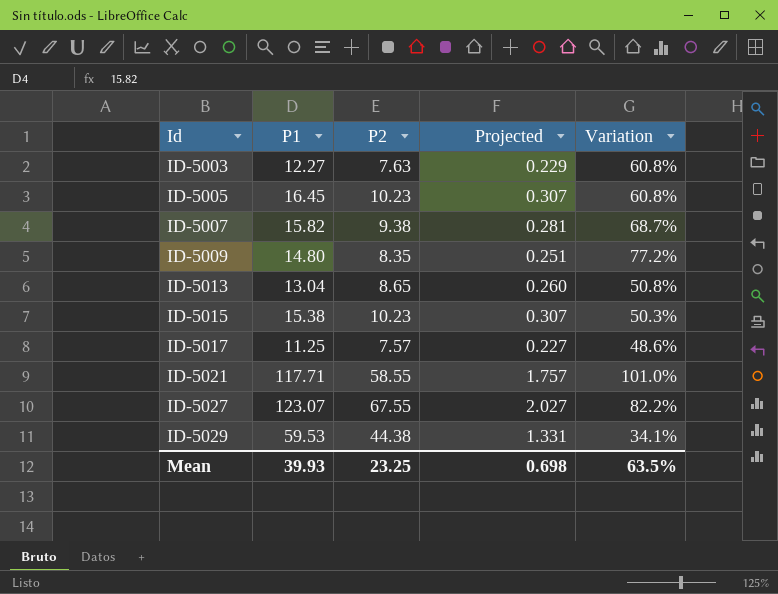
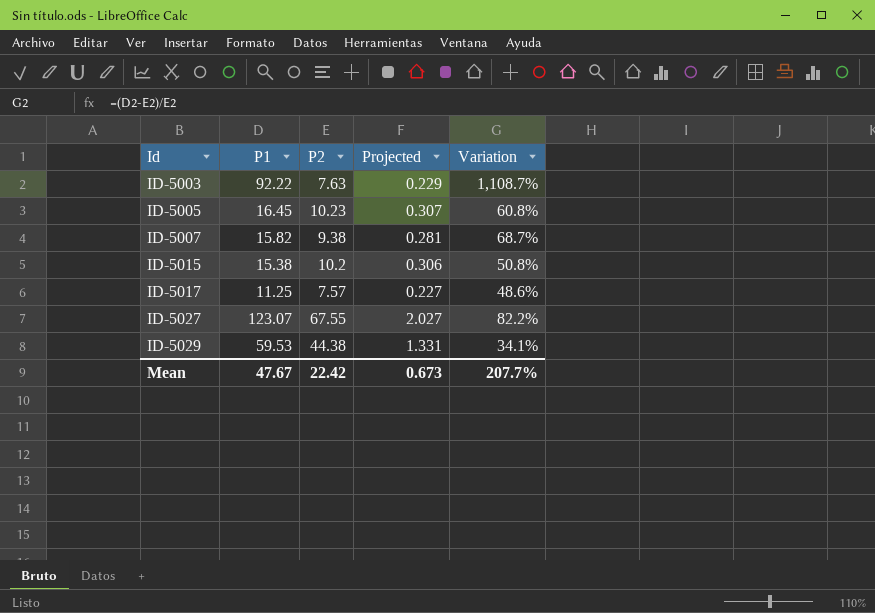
row ID-5009: 14.80 | 8.35 | 0.251 | 77.2% -> none
row ID-5013: 13.04 | 8.65 | 0.260 | 50.8% -> none
row ID-5021: 117.71 | 58.55 | 1.757 | 101.0% -> none
ID-5003 | P1: 12.27 -> 92.22
ID-5003 | Variation: 60.8% -> 1,108.7%
ID-5015 | P2: 10.23 -> 10.2
ID-5015 | Projected: 0.307 -> 0.306
ID-5015 | Variation: 50.3% -> 50.8%
Mean | P1: 39.93 -> 47.67
Mean | P2: 23.25 -> 22.42
Mean | Projected: 0.698 -> 0.673
Mean | Variation: 63.5% -> 207.7%

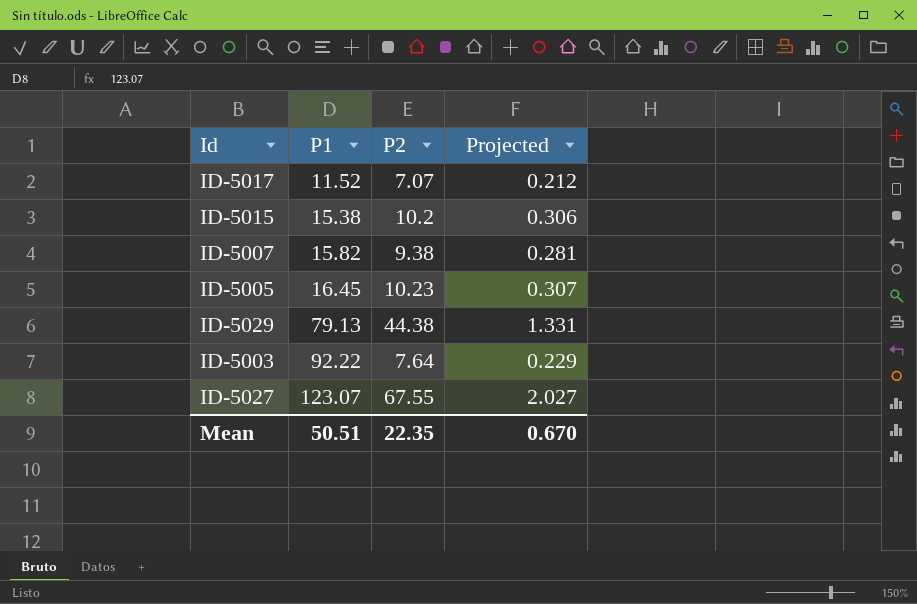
row order: Id ascending -> P1 ascending
column Variation | formula: ([P1] - [P2]) / [P2] -> none
ID-5017 | P1: 11.25 -> 11.52
ID-5017 | P2: 7.57 -> 7.07
ID-5017 | Projected: 0.227 -> 0.212
ID-5029 | P1: 59.53 -> 79.13
ID-5003 | P2: 7.63 -> 7.64
Mean | P1: 47.67 -> 50.51
Mean | P2: 22.42 -> 22.35
Mean | Projected: 0.673 -> 0.670

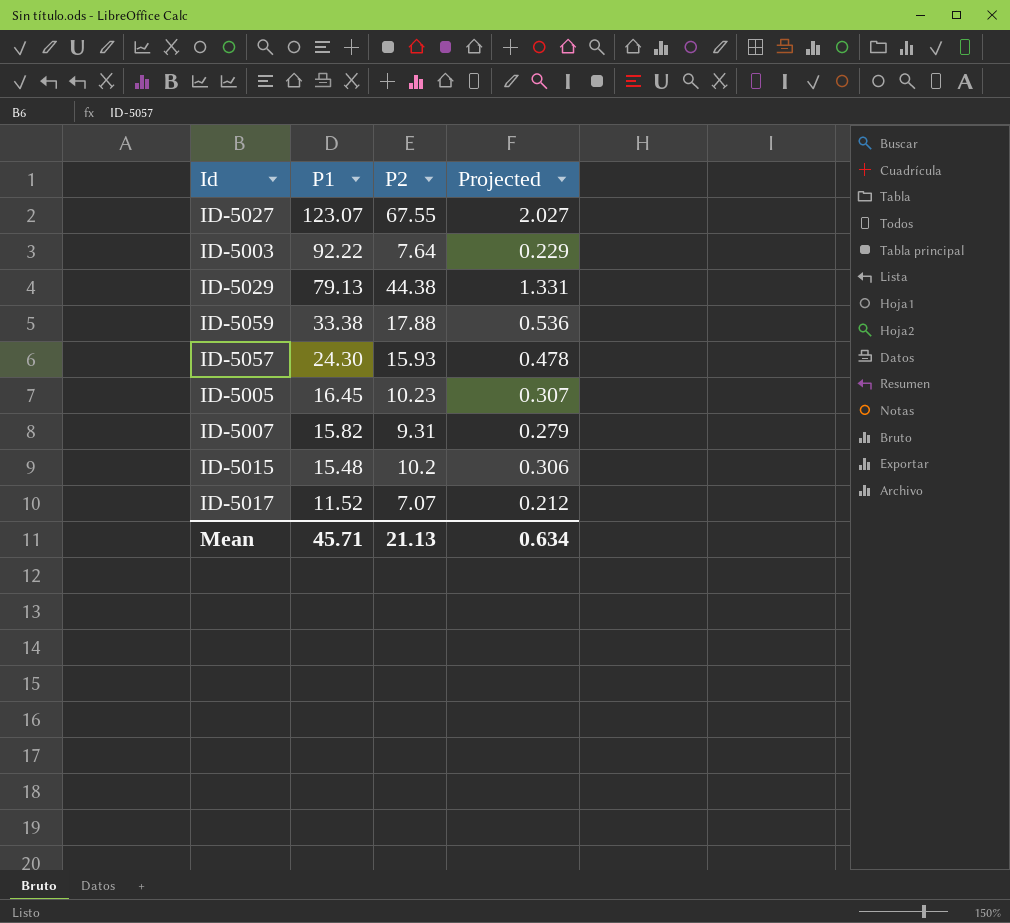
row order: P1 ascending -> P1 descending
row ID-5059: none -> 33.38 | 17.88 | 0.536
row ID-5057: none -> 24.30 | 15.93 | 0.478
ID-5007 | P2: 9.38 -> 9.31
ID-5007 | Projected: 0.281 -> 0.279
ID-5015 | P1: 15.38 -> 15.48
Mean | P1: 50.51 -> 45.71
Mean | P2: 22.35 -> 21.13
Mean | Projected: 0.670 -> 0.634

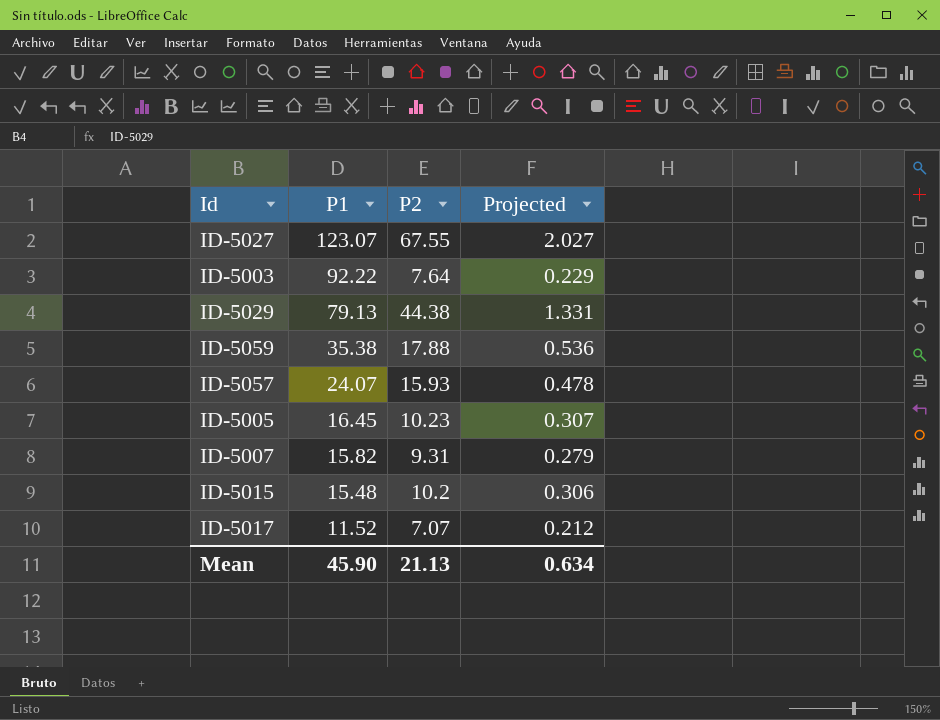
ID-5059 | P1: 33.38 -> 35.38
ID-5057 | P1: 24.30 -> 24.07
Mean | P1: 45.71 -> 45.90

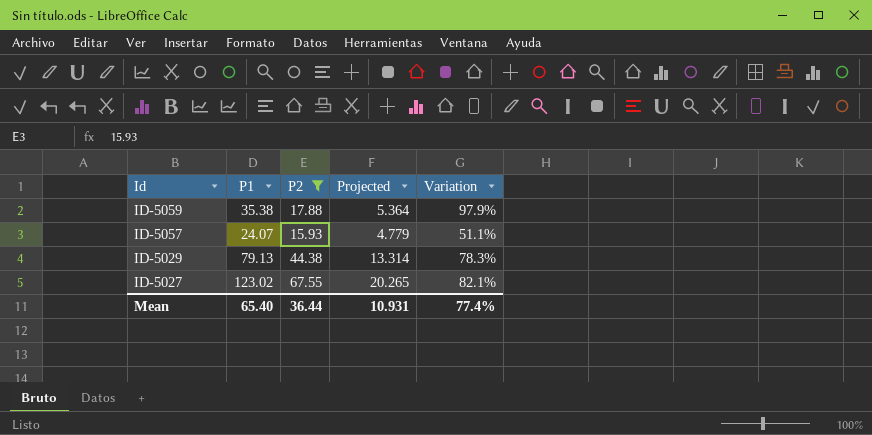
filter: none -> P2 >= 15.93
row order: P1 descending -> Id descending
column Projected | formula: [P2] * 0.03 -> [P2] * 0.3
column Variation | formula: none -> ([P1] - [P2]) / [P2]
ID-5027 | P1: 123.07 -> 123.02
Mean | P1: 45.90 -> 65.40
Mean | P2: 21.13 -> 36.44
Mean | Projected: 0.634 -> 10.931

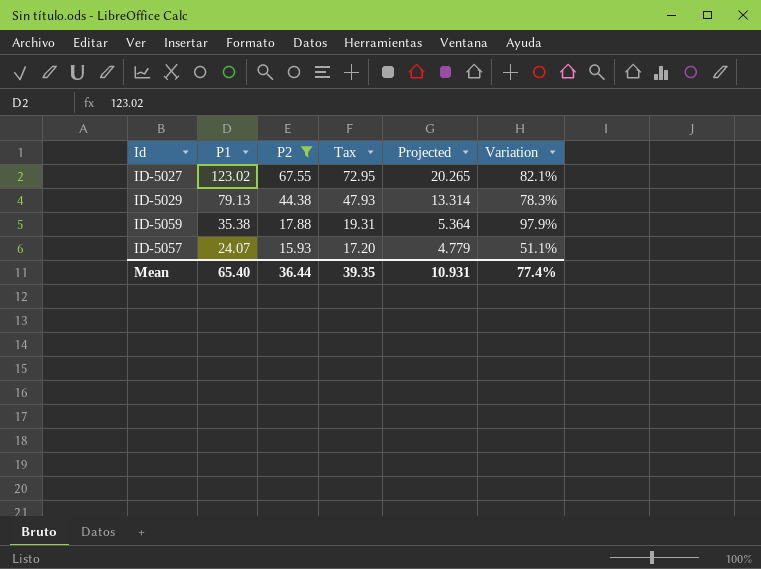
row order: Id descending -> P1 descending
column Tax | formula: none -> [P2] * 1.08

